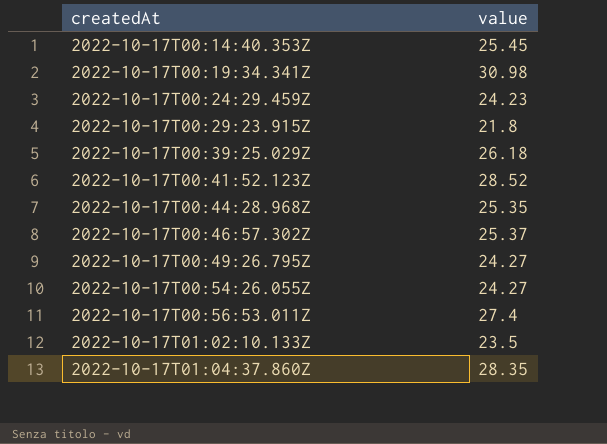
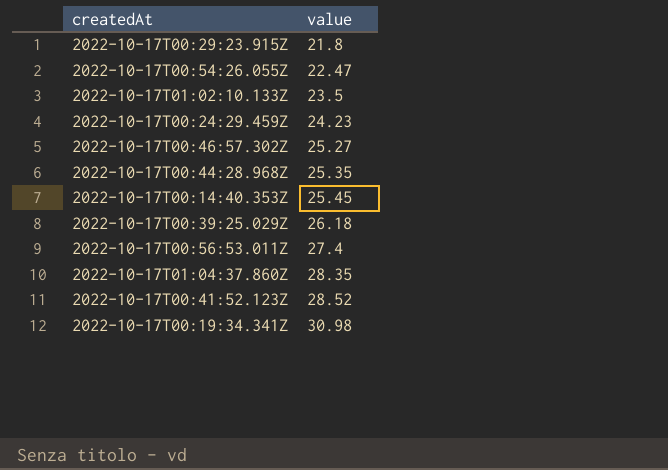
row order: createdAt ascending -> value ascending
row 2022-10-17T00:49:26.795Z: 24.27 -> none
2022-10-17T00:54:26.055Z | value: 24.27 -> 22.47
2022-10-17T00:46:57.302Z | value: 25.37 -> 25.27

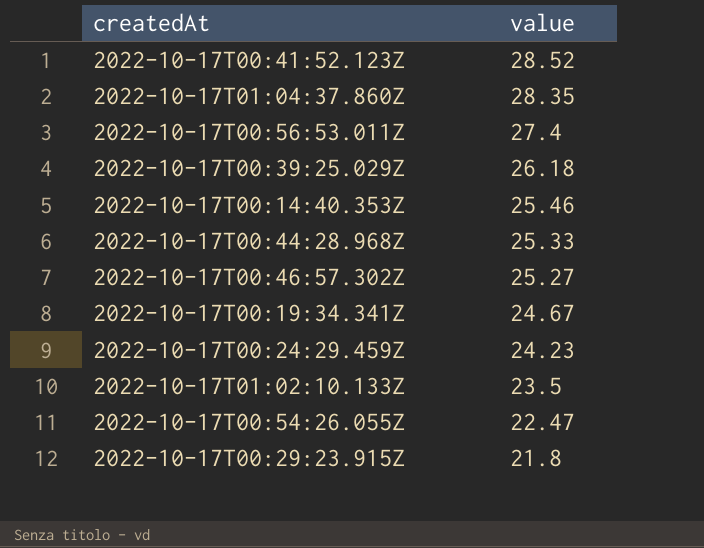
row order: value ascending -> value descending
2022-10-17T00:14:40.353Z | value: 25.45 -> 25.46
2022-10-17T00:44:28.968Z | value: 25.35 -> 25.33
2022-10-17T00:19:34.341Z | value: 30.98 -> 24.67

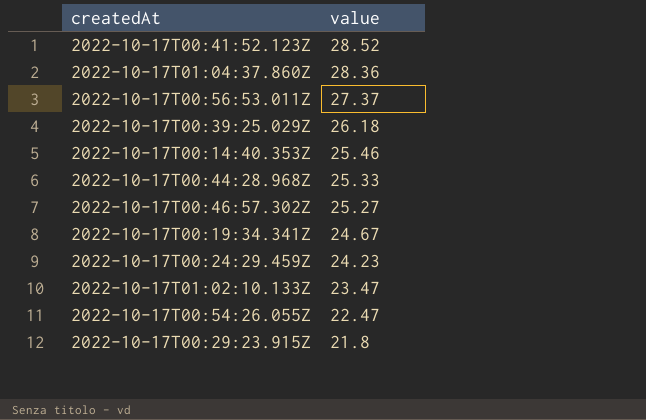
2022-10-17T01:04:37.860Z | value: 28.35 -> 28.36
2022-10-17T00:56:53.011Z | value: 27.4 -> 27.37
2022-10-17T01:02:10.133Z | value: 23.5 -> 23.47

